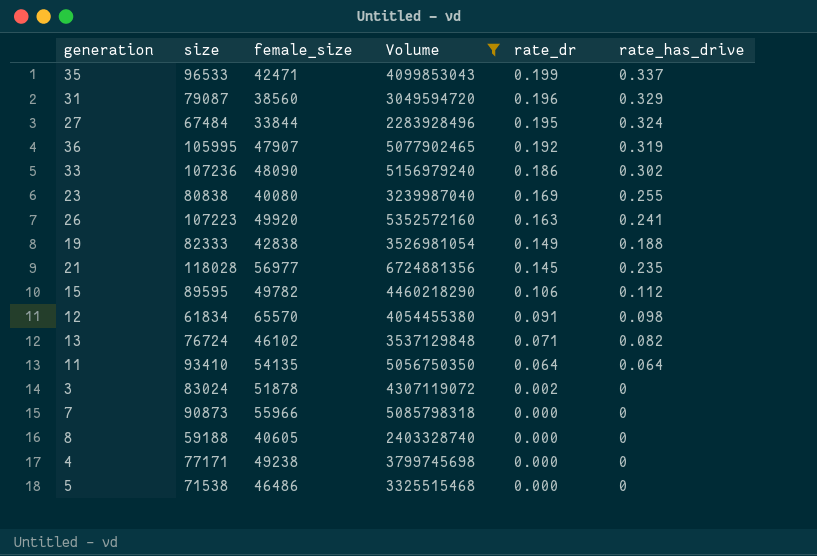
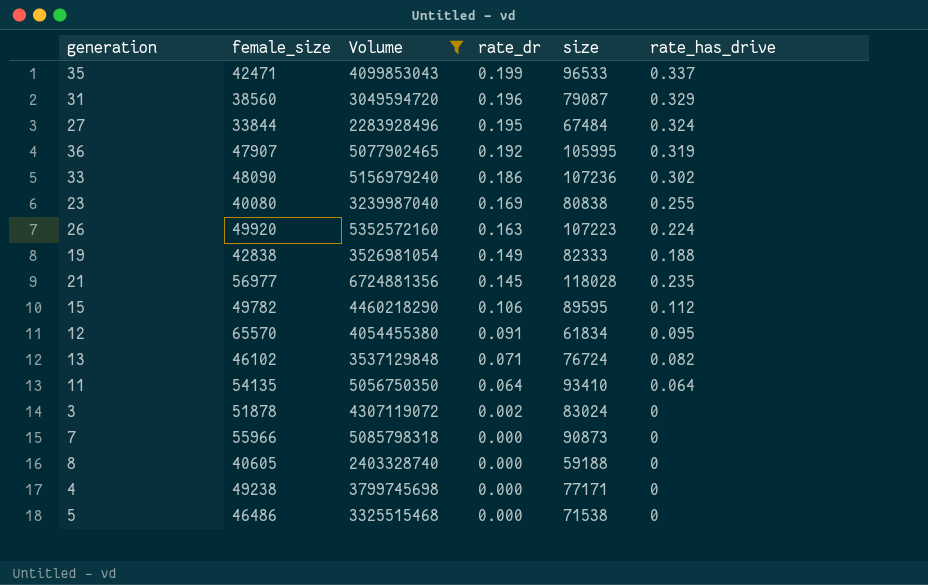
column size | position: 2 -> 5
26 | rate_has_drive: 0.241 -> 0.224
12 | rate_has_drive: 0.098 -> 0.095

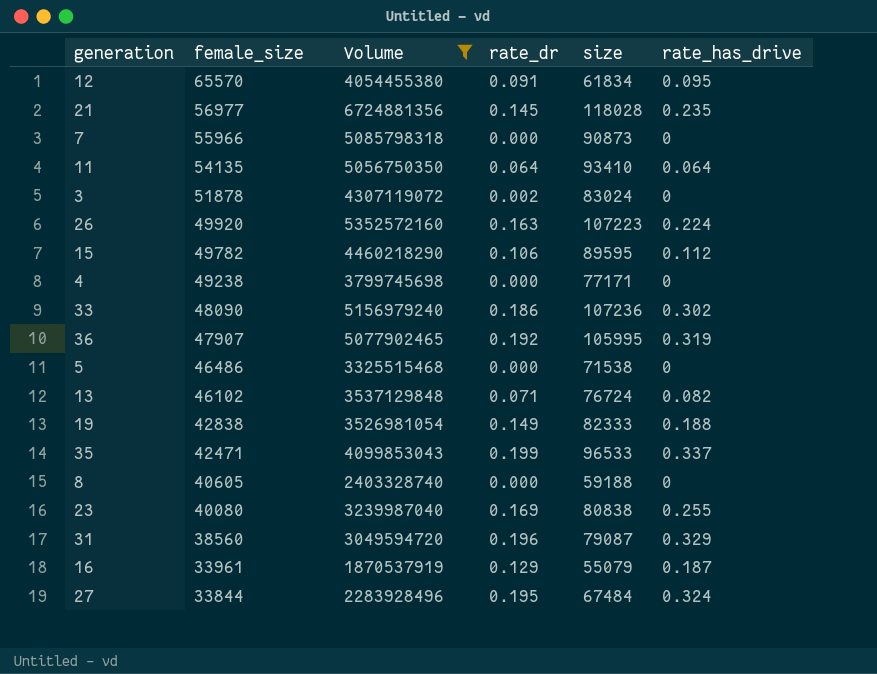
row order: rate_dr descending -> female_size descending
row 16: none -> 33961 | 1870537919 | 0.129 | 55079 | 0.187

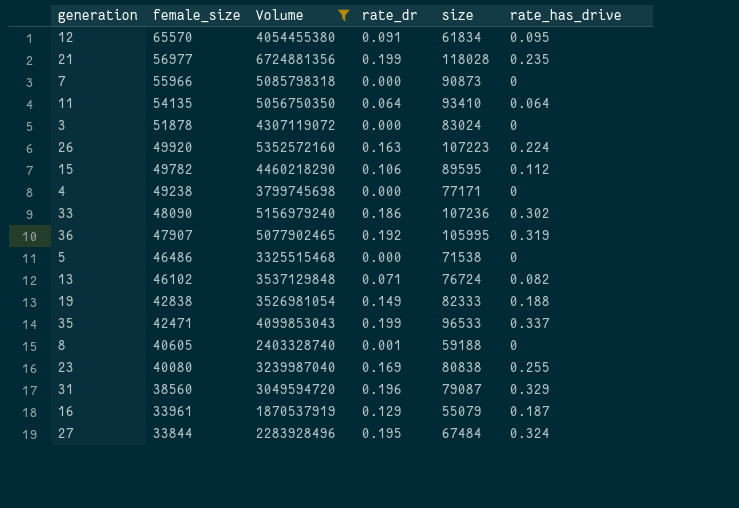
21 | rate_dr: 0.145 -> 0.199
3 | rate_dr: 0.002 -> 0.000
8 | rate_dr: 0.000 -> 0.001

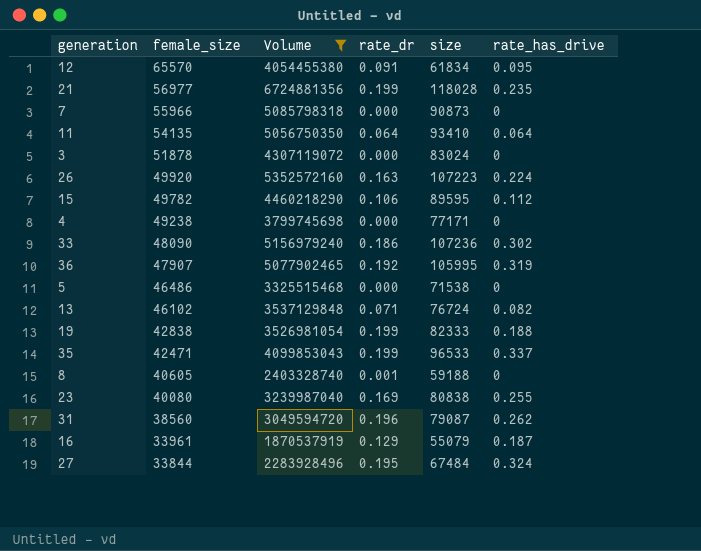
19 | rate_dr: 0.149 -> 0.199
31 | rate_has_drive: 0.329 -> 0.262

